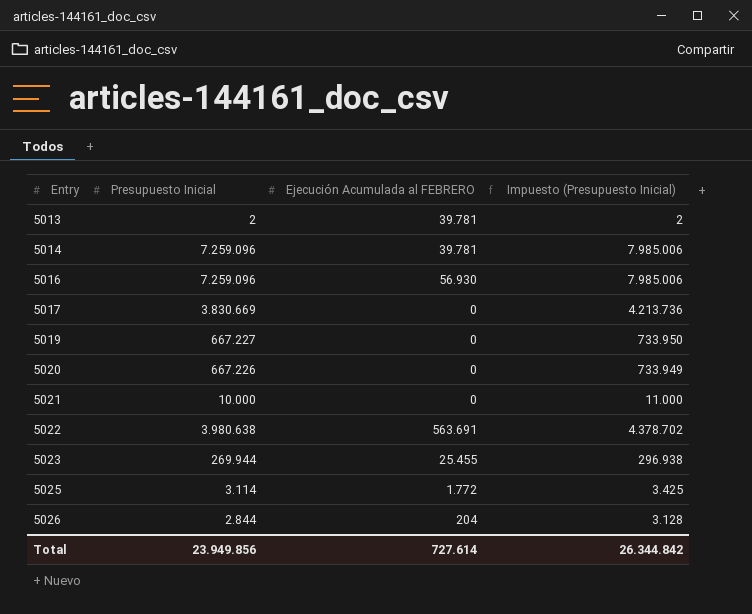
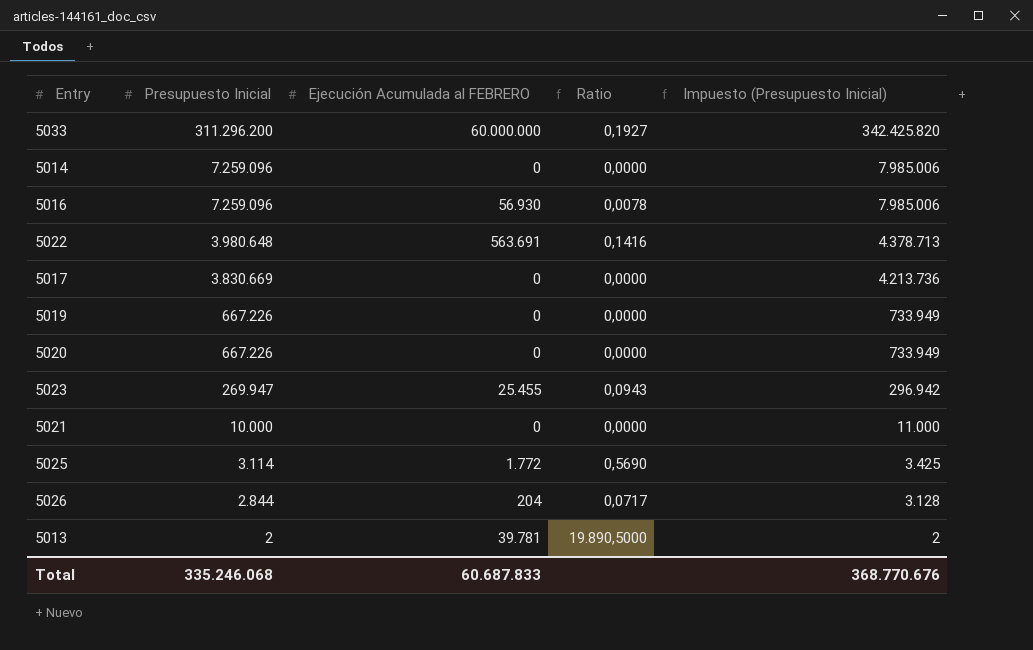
row order: Entry ascending -> Presupuesto Inicial descending
column Ratio | formula: none -> [Ejecución Acumulada al FEBRERO] / [Presupuesto Inicial]
row 5033: none -> 311.296.200 | 60.000.000 | 0,1927 | 342.425.820
5014 | Ejecución Acumulada al FEBRERO: 39.781 -> 0
5022 | Presupuesto Inicial: 3.980.638 -> 3.980.648
5022 | Impuesto (Presupuesto Inicial): 4.378.702 -> 4.378.713
5019 | Presupuesto Inicial: 667.227 -> 667.226
5019 | Impuesto (Presupuesto Inicial): 733.950 -> 733.949
5023 | Presupuesto Inicial: 269.944 -> 269.947
5023 | Impuesto (Presupuesto Inicial): 296.938 -> 296.942
Total | Presupuesto Inicial: 23.949.856 -> 335.246.068
Total | Ejecución Acumulada al FEBRERO: 727.614 -> 60.687.833
Total | Impuesto (Presupuesto Inicial): 26.344.842 -> 368.770.676

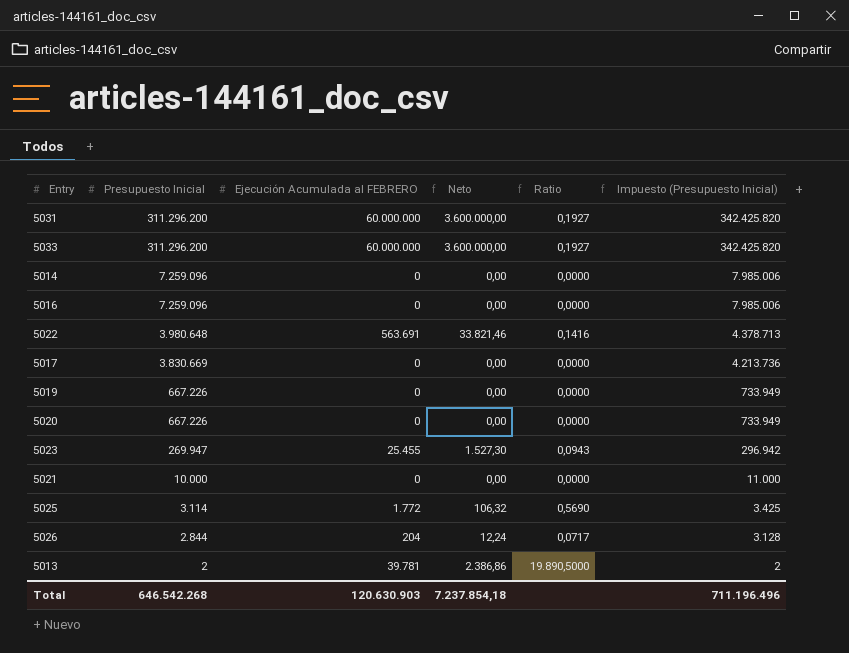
column Neto | formula: none -> [Ejecución Acumulada al FEBRERO] * 0,06
row 5031: none -> 311.296.200 | 60.000.000 | 3.600.000,00 | 0,1927 | 342.425.820
5016 | Ejecución Acumulada al FEBRERO: 56.930 -> 0
5016 | Ratio: 0,0078 -> 0,0000
Total | Presupuesto Inicial: 335.246.068 -> 646.542.268
Total | Ejecución Acumulada al FEBRERO: 60.687.833 -> 120.630.903
Total | Impuesto (Presupuesto Inicial): 368.770.676 -> 711.196.496

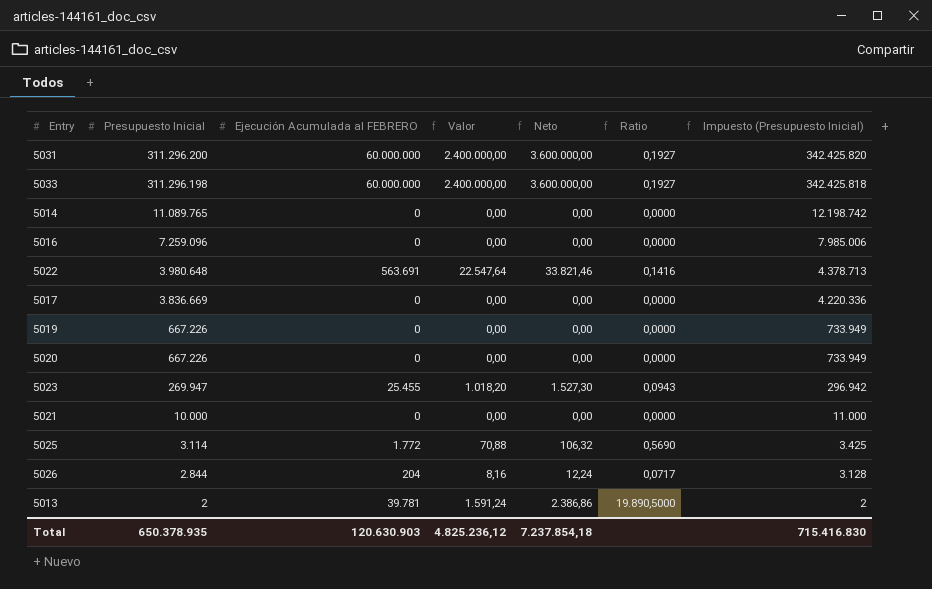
column Valor | formula: none -> [Ejecución Acumulada al FEBRERO] * 0,04
5033 | Presupuesto Inicial: 311.296.200 -> 311.296.198
5033 | Impuesto (Presupuesto Inicial): 342.425.820 -> 342.425.818
5014 | Presupuesto Inicial: 7.259.096 -> 11.089.765
5014 | Impuesto (Presupuesto Inicial): 7.985.006 -> 12.198.742
5017 | Presupuesto Inicial: 3.830.669 -> 3.836.669
5017 | Impuesto (Presupuesto Inicial): 4.213.736 -> 4.220.336
Total | Presupuesto Inicial: 646.542.268 -> 650.378.935
Total | Impuesto (Presupuesto Inicial): 711.196.496 -> 715.416.830

